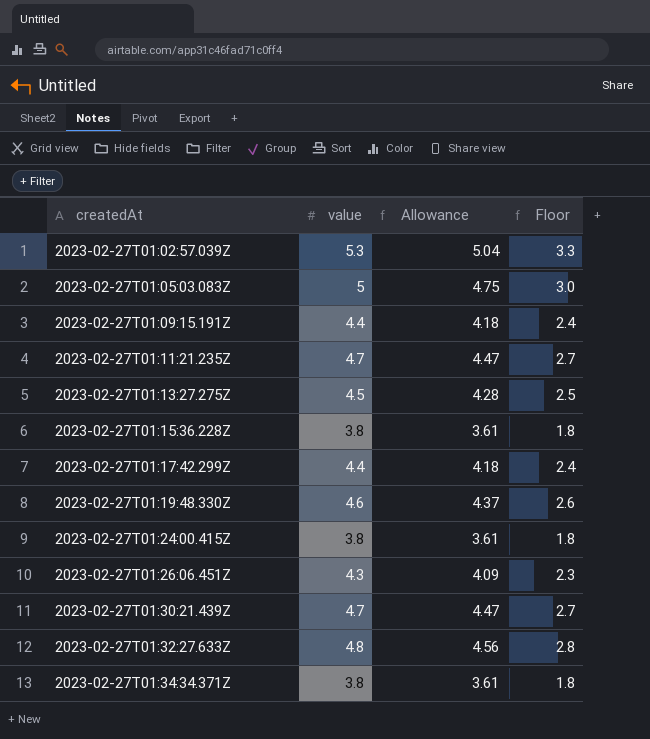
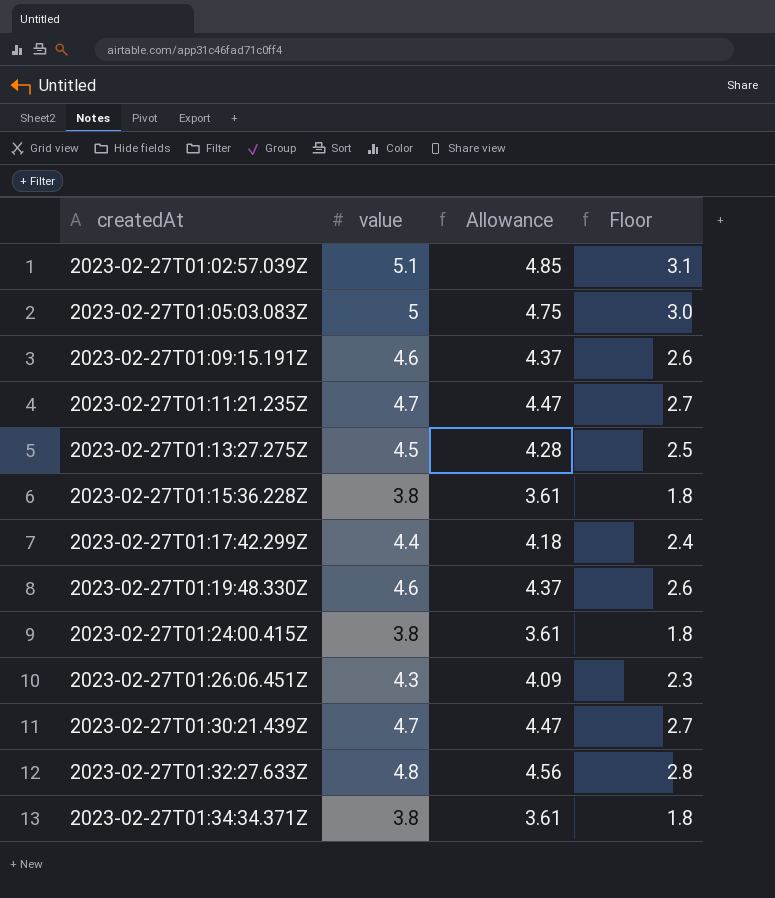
2023-02-27T01:02:57.039Z | value: 5.3 -> 5.1
2023-02-27T01:02:57.039Z | Allowance: 5.04 -> 4.85
2023-02-27T01:02:57.039Z | Floor: 3.3 -> 3.1
2023-02-27T01:09:15.191Z | value: 4.4 -> 4.6
2023-02-27T01:09:15.191Z | Allowance: 4.18 -> 4.37
2023-02-27T01:09:15.191Z | Floor: 2.4 -> 2.6

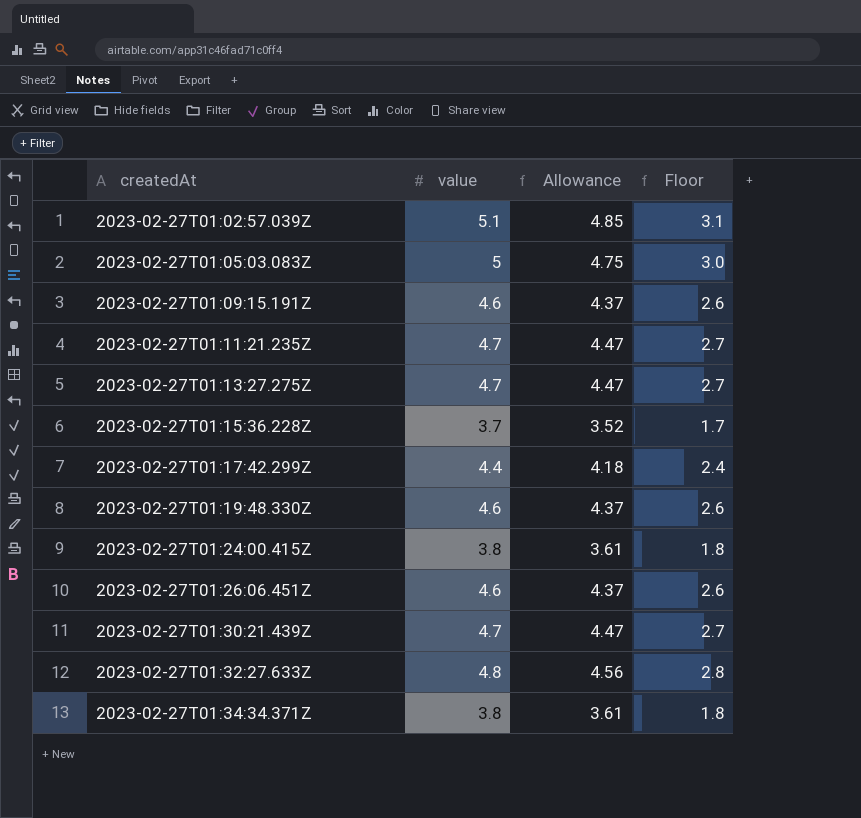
2023-02-27T01:13:27.275Z | value: 4.5 -> 4.7
2023-02-27T01:13:27.275Z | Allowance: 4.28 -> 4.47
2023-02-27T01:13:27.275Z | Floor: 2.5 -> 2.7
2023-02-27T01:15:36.228Z | value: 3.8 -> 3.7
2023-02-27T01:15:36.228Z | Allowance: 3.61 -> 3.52
2023-02-27T01:15:36.228Z | Floor: 1.8 -> 1.7
2023-02-27T01:26:06.451Z | value: 4.3 -> 4.6
2023-02-27T01:26:06.451Z | Allowance: 4.09 -> 4.37
2023-02-27T01:26:06.451Z | Floor: 2.3 -> 2.6

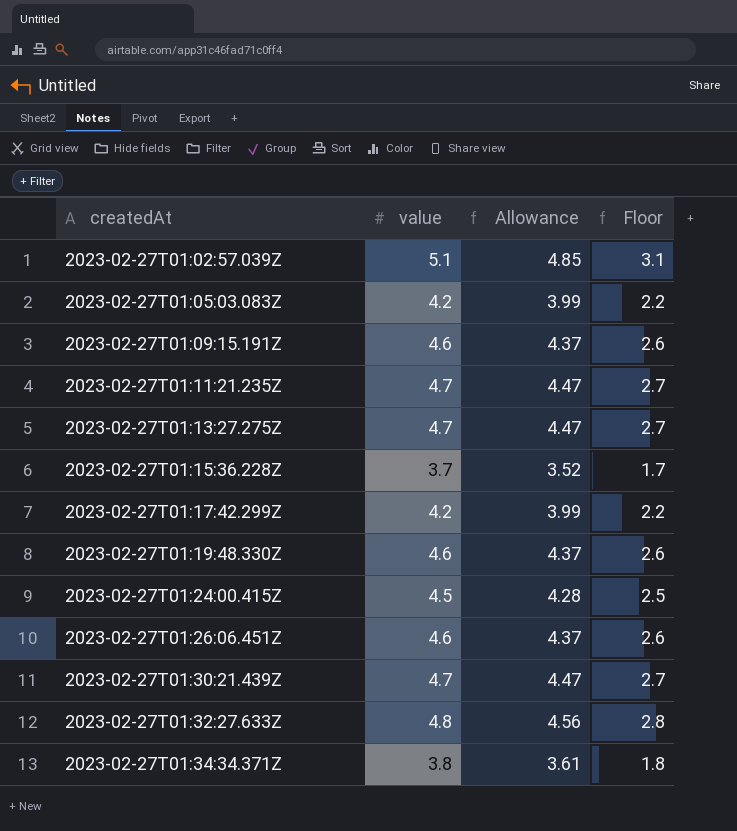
2023-02-27T01:05:03.083Z | value: 5 -> 4.2
2023-02-27T01:05:03.083Z | Allowance: 4.75 -> 3.99
2023-02-27T01:05:03.083Z | Floor: 3.0 -> 2.2
2023-02-27T01:17:42.299Z | value: 4.4 -> 4.2
2023-02-27T01:17:42.299Z | Allowance: 4.18 -> 3.99
2023-02-27T01:17:42.299Z | Floor: 2.4 -> 2.2
2023-02-27T01:24:00.415Z | value: 3.8 -> 4.5
2023-02-27T01:24:00.415Z | Allowance: 3.61 -> 4.28
2023-02-27T01:24:00.415Z | Floor: 1.8 -> 2.5

